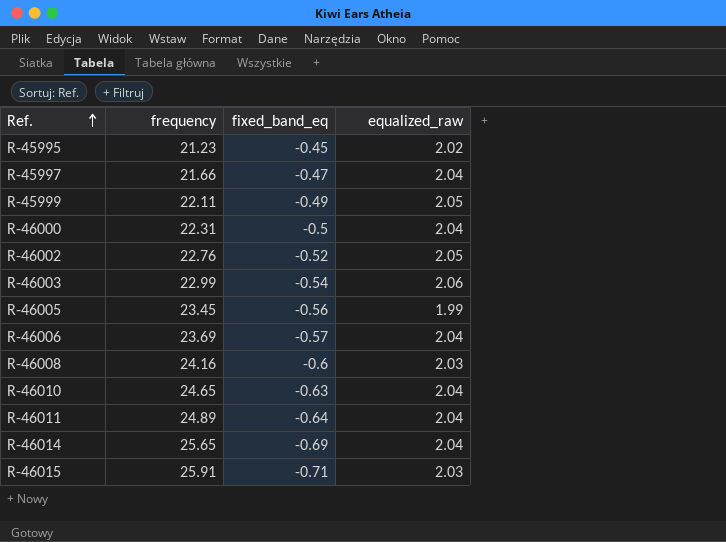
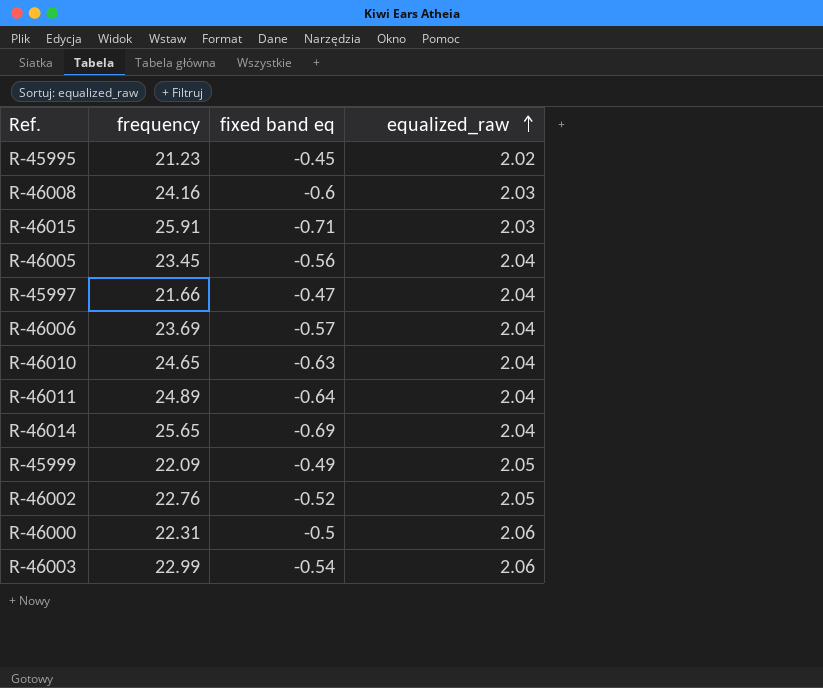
row order: Ref. ascending -> equalized_raw ascending
column name: fixed_band_eq -> fixed band eq
R-46005 | equalized_raw: 1.99 -> 2.04
R-45999 | frequency: 22.11 -> 22.09
R-46000 | equalized_raw: 2.04 -> 2.06

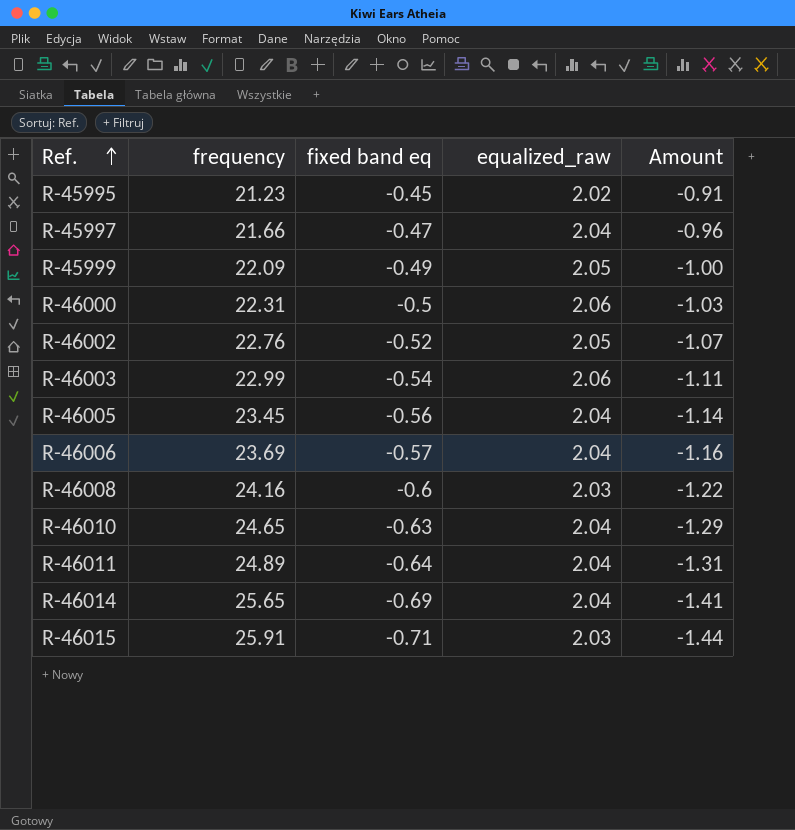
row order: equalized_raw ascending -> Ref. ascending
column Amount | formula: none -> [fixed band eq] * [equalized_raw]

